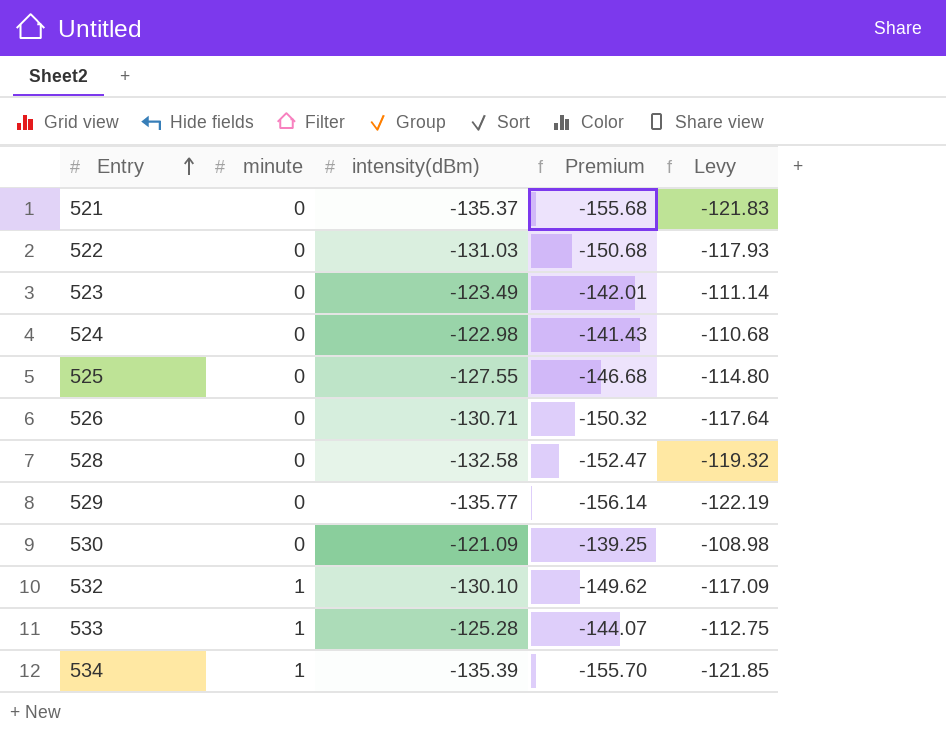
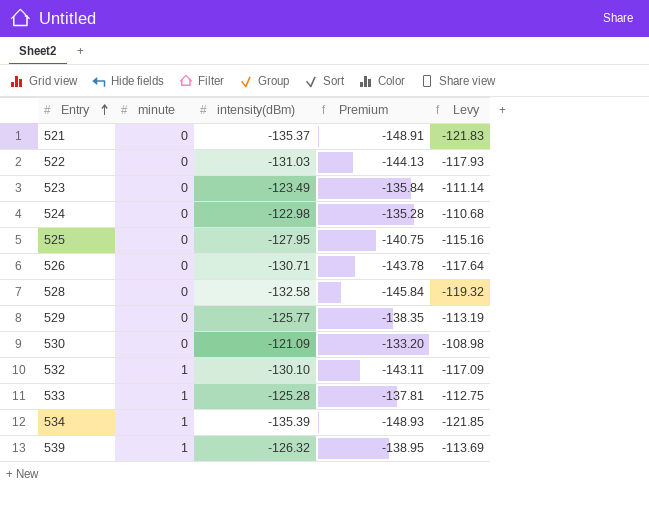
column Premium | formula: [intensity(dBm)] * 1.15 -> [intensity(dBm)] * 1.1
525 | intensity(dBm): -127.55 -> -127.95
525 | Levy: -114.80 -> -115.16
529 | intensity(dBm): -135.77 -> -125.77
529 | Levy: -122.19 -> -113.19
row 539: none -> 1 | -126.32 | -138.95 | -113.69

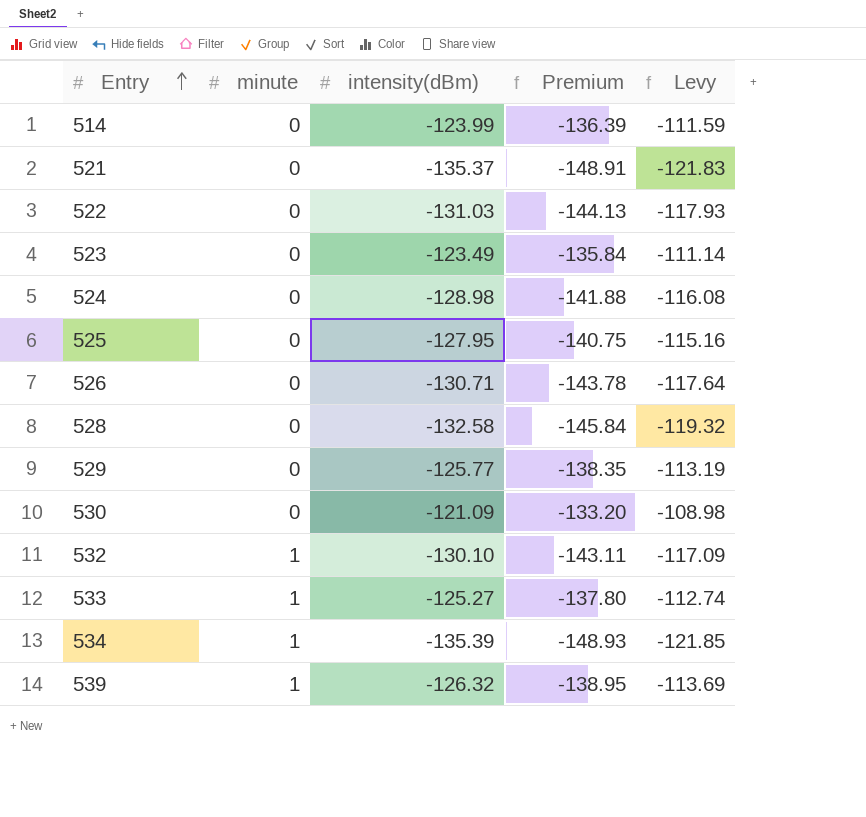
row 514: none -> 0 | -123.99 | -136.39 | -111.59
524 | intensity(dBm): -122.98 -> -128.98
524 | Premium: -135.28 -> -141.88
524 | Levy: -110.68 -> -116.08
533 | intensity(dBm): -125.28 -> -125.27
533 | Premium: -137.81 -> -137.80
533 | Levy: -112.75 -> -112.74

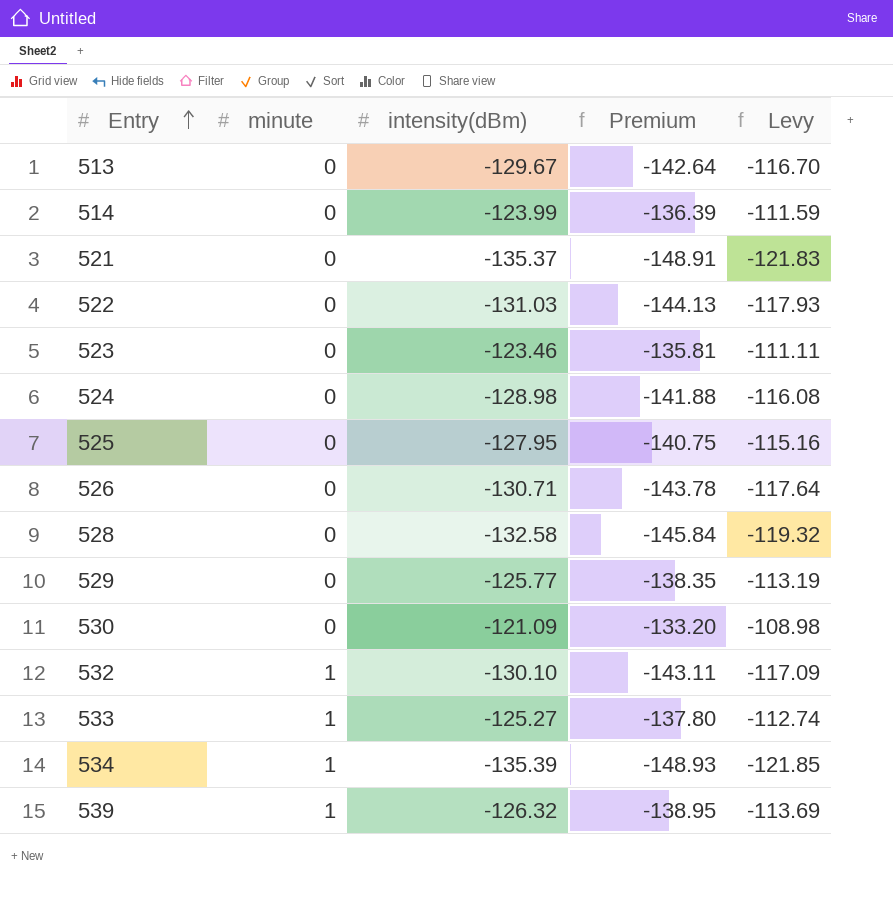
row 513: none -> 0 | -129.67 | -142.64 | -116.70
523 | intensity(dBm): -123.49 -> -123.46
523 | Premium: -135.84 -> -135.81
523 | Levy: -111.14 -> -111.11

